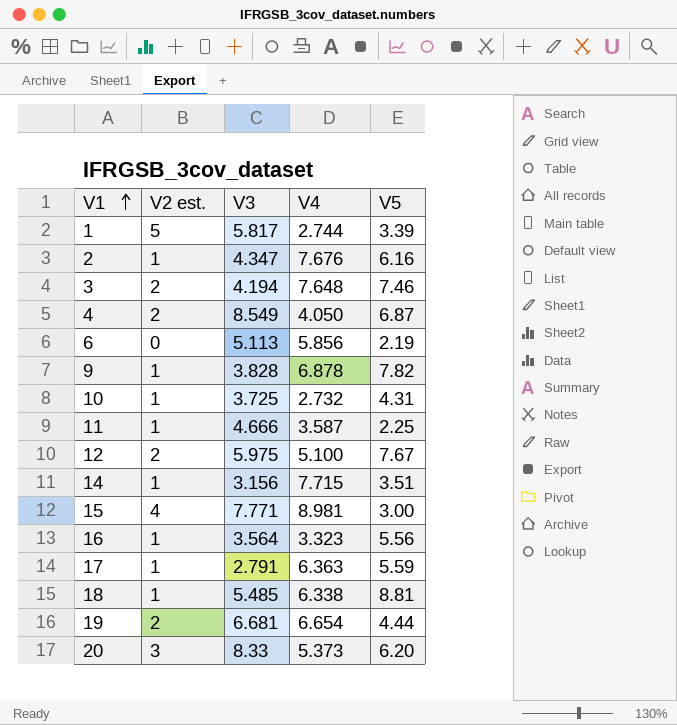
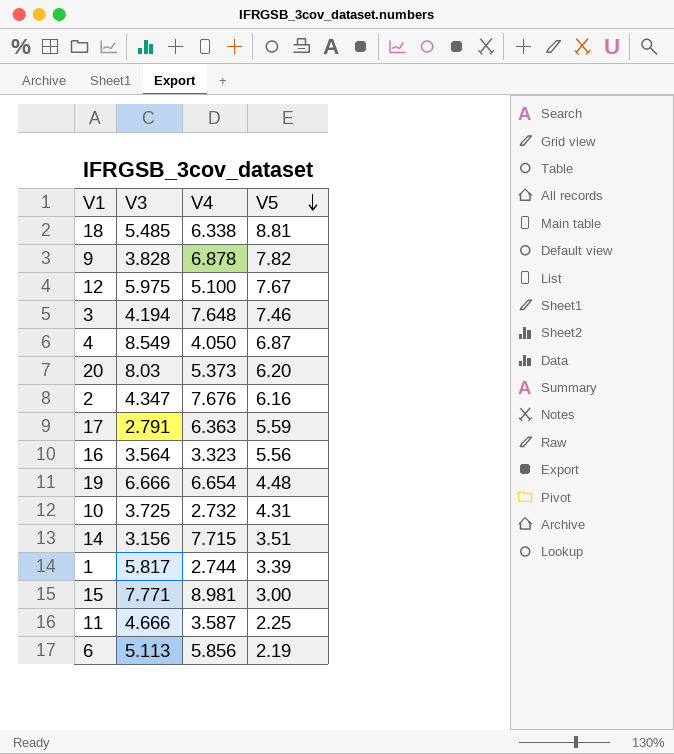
row order: V1 ascending -> V5 descending
column V2 est. | position: 2 -> none
20 | V3: 8.33 -> 8.03
19 | V3: 6.681 -> 6.666
19 | V5: 4.44 -> 4.48

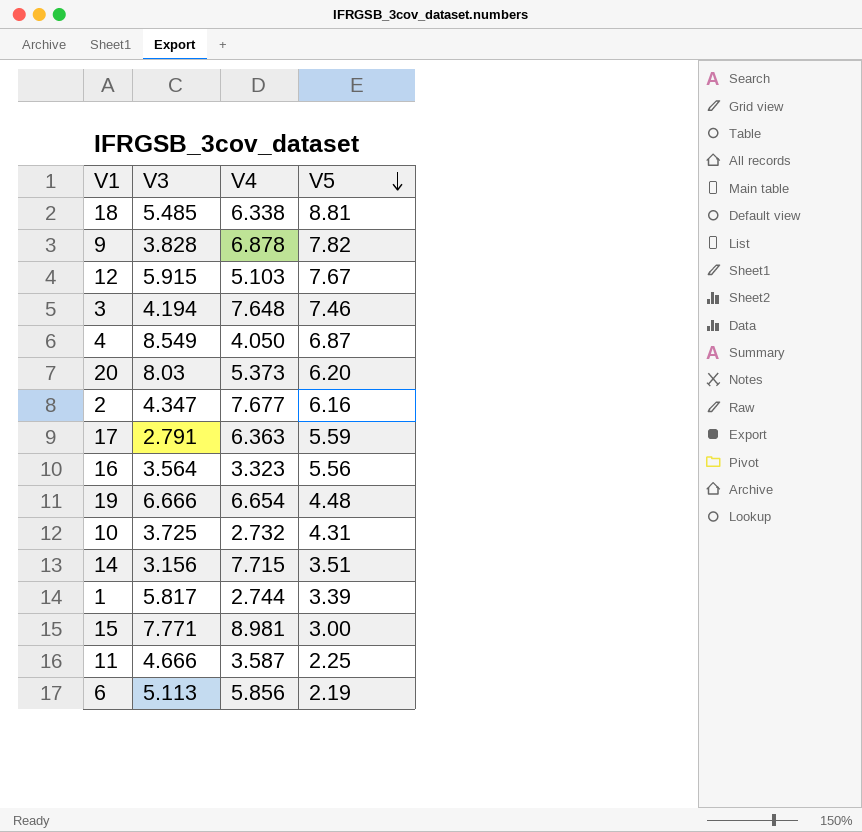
12 | V3: 5.975 -> 5.915
12 | V4: 5.100 -> 5.103
2 | V4: 7.676 -> 7.677

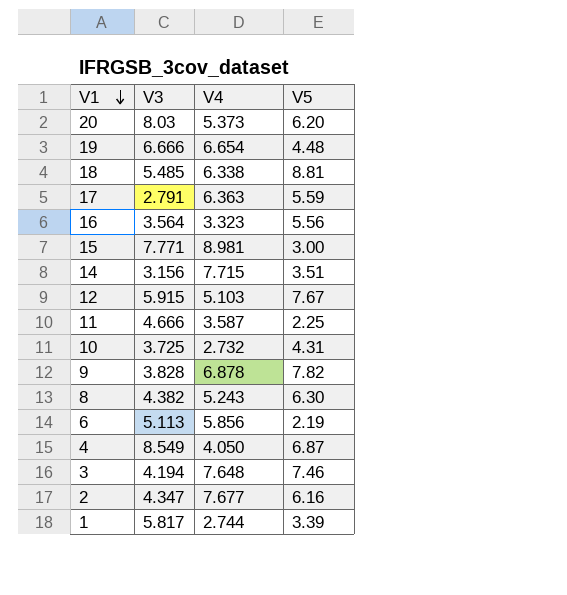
row order: V5 descending -> V1 descending
row 8: none -> 4.382 | 5.243 | 6.30

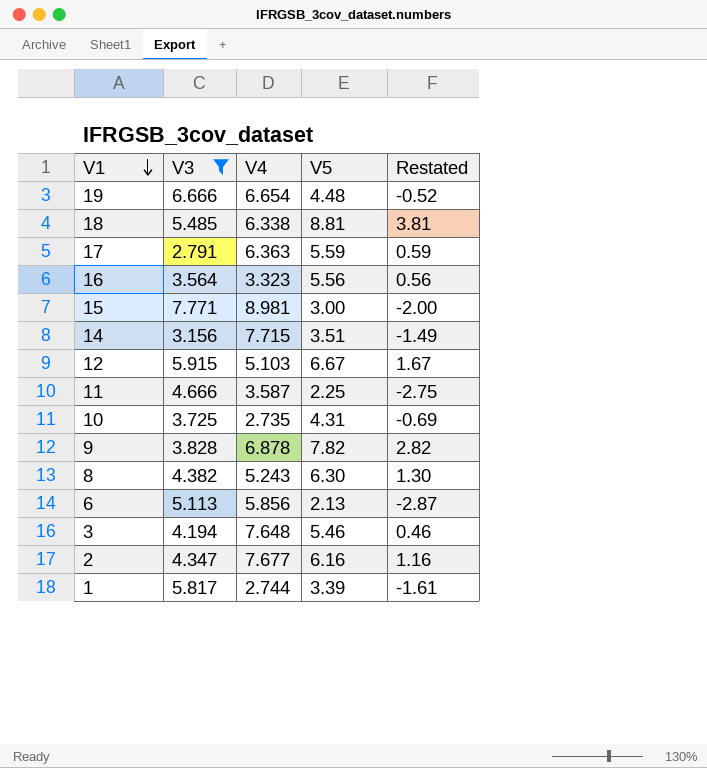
filter: none -> V3 <= 7.771
column Restated | formula: none -> [V5] - 5
12 | V5: 7.67 -> 6.67
10 | V4: 2.732 -> 2.735
6 | V5: 2.19 -> 2.13
3 | V5: 7.46 -> 5.46

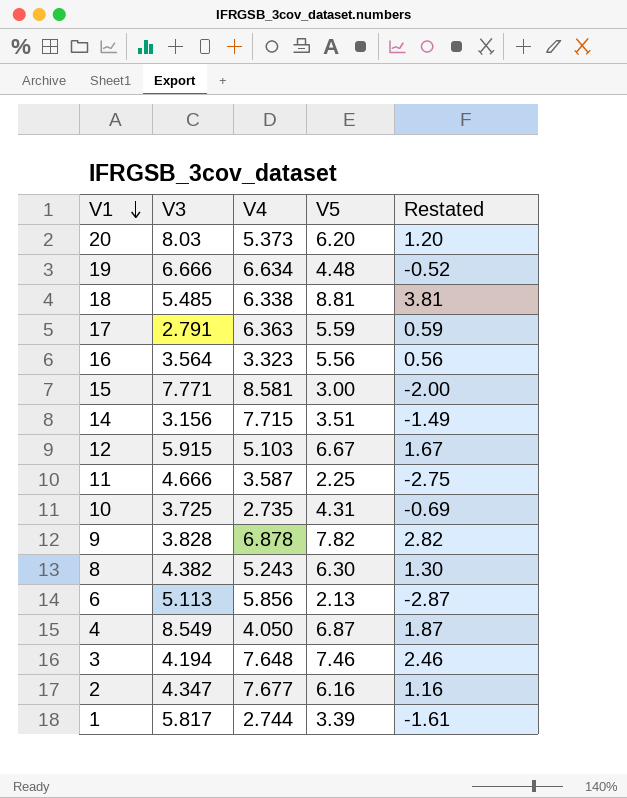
filter: V3 <= 7.771 -> none
19 | V4: 6.654 -> 6.634
15 | V4: 8.981 -> 8.581
3 | V5: 5.46 -> 7.46
3 | Restated: 0.46 -> 2.46

